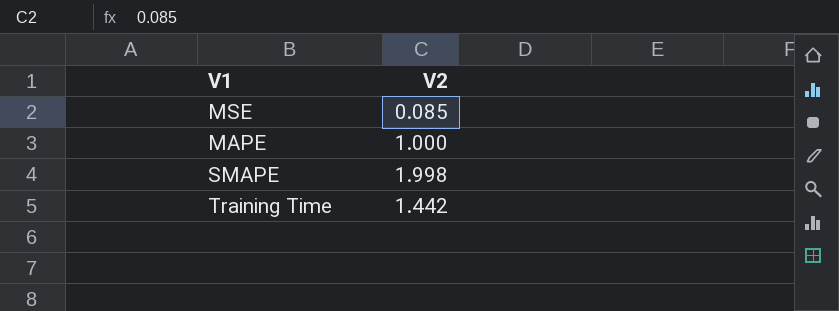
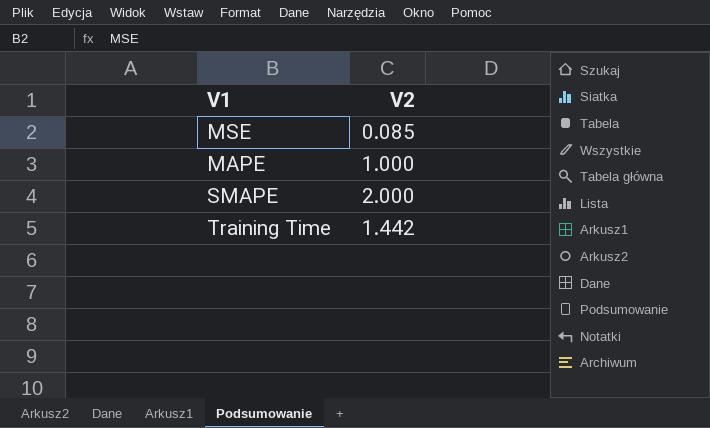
SMAPE | V2: 1.998 -> 2.000

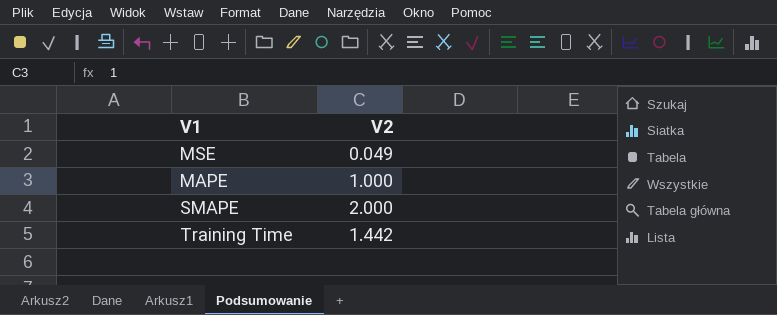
MSE | V2: 0.085 -> 0.049

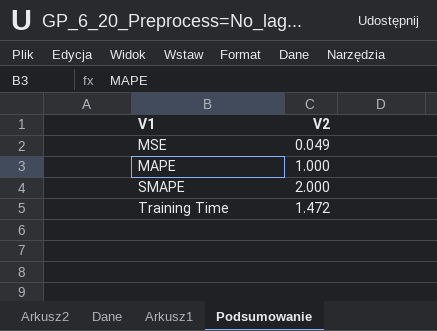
Training Time | V2: 1.442 -> 1.472

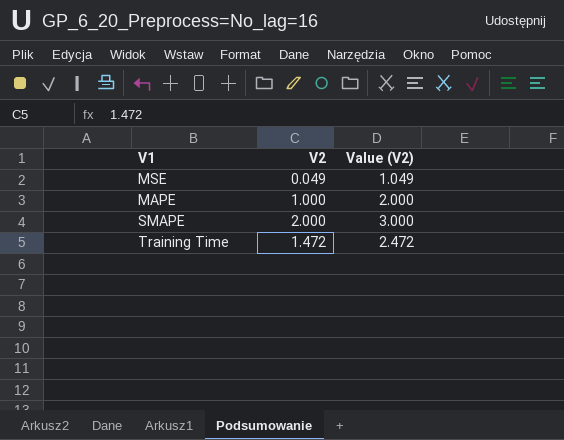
column Value (V2) | formula: none -> [V2] + 1

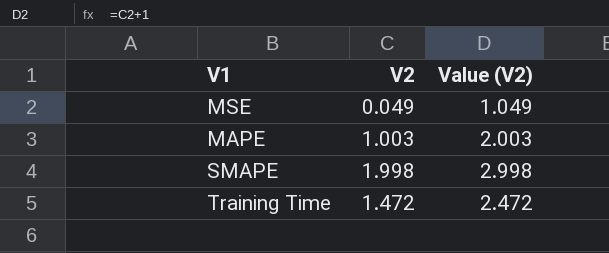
MAPE | V2: 1.000 -> 1.003
MAPE | Value (V2): 2.000 -> 2.003
SMAPE | V2: 2.000 -> 1.998
SMAPE | Value (V2): 3.000 -> 2.998

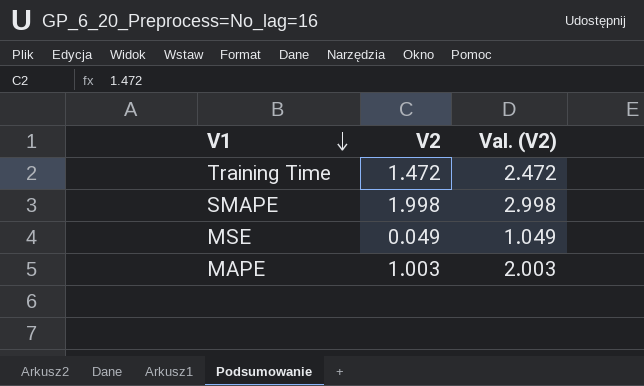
row order: none -> V1 descending
column name: Value (V2) -> Val. (V2)

